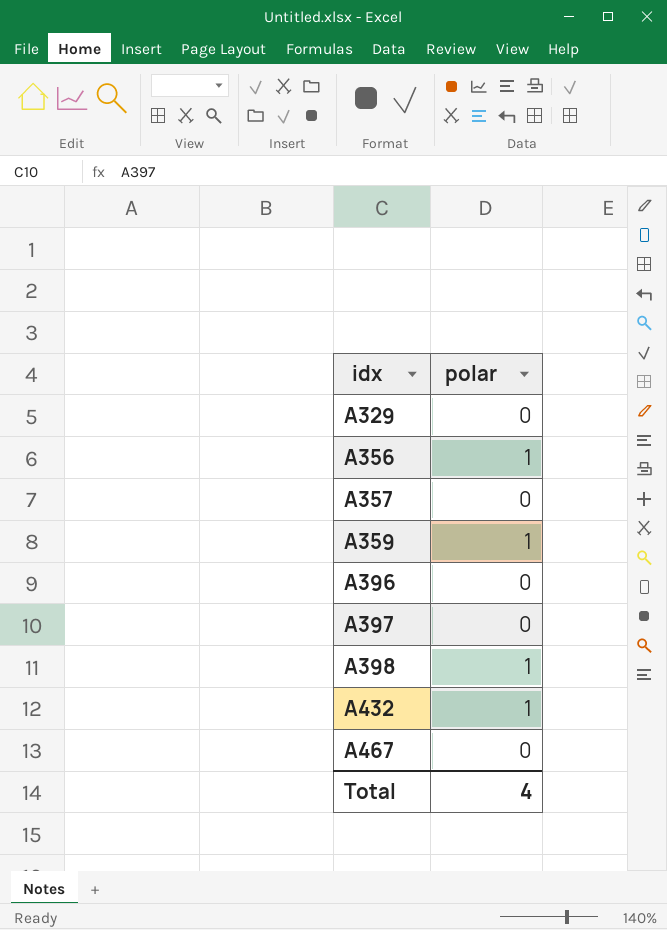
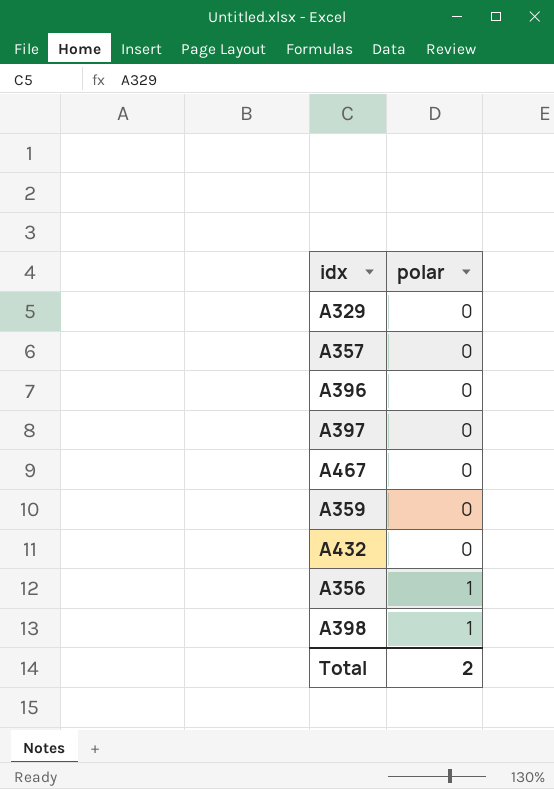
row order: idx ascending -> polar ascending
A359 | polar: 1 -> 0
A432 | polar: 1 -> 0
Total | polar: 4 -> 2

